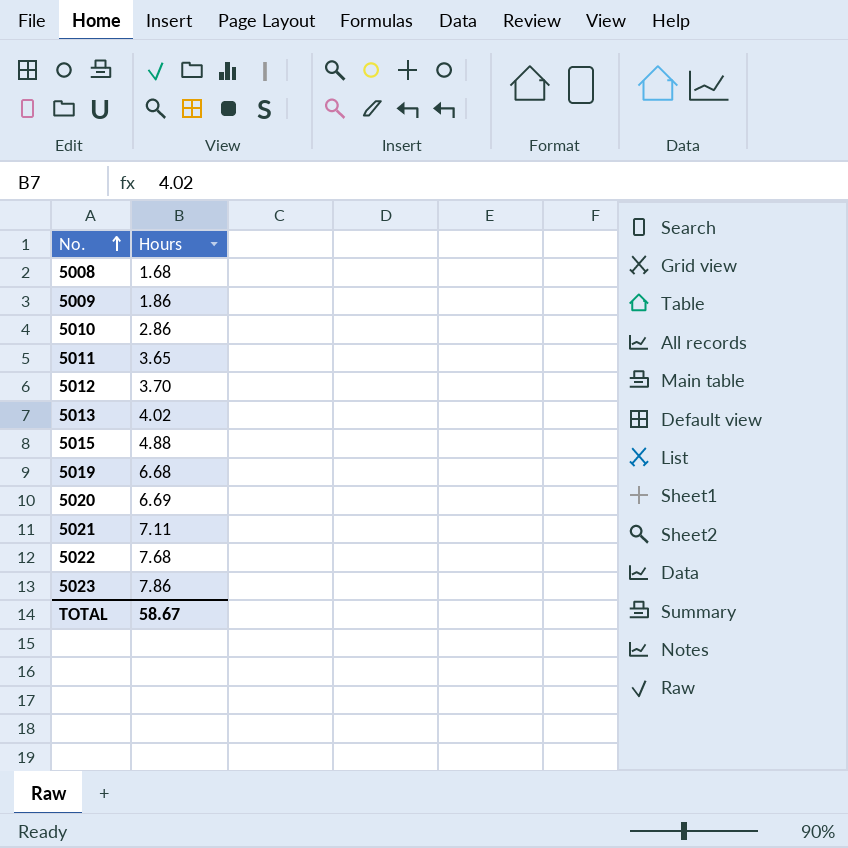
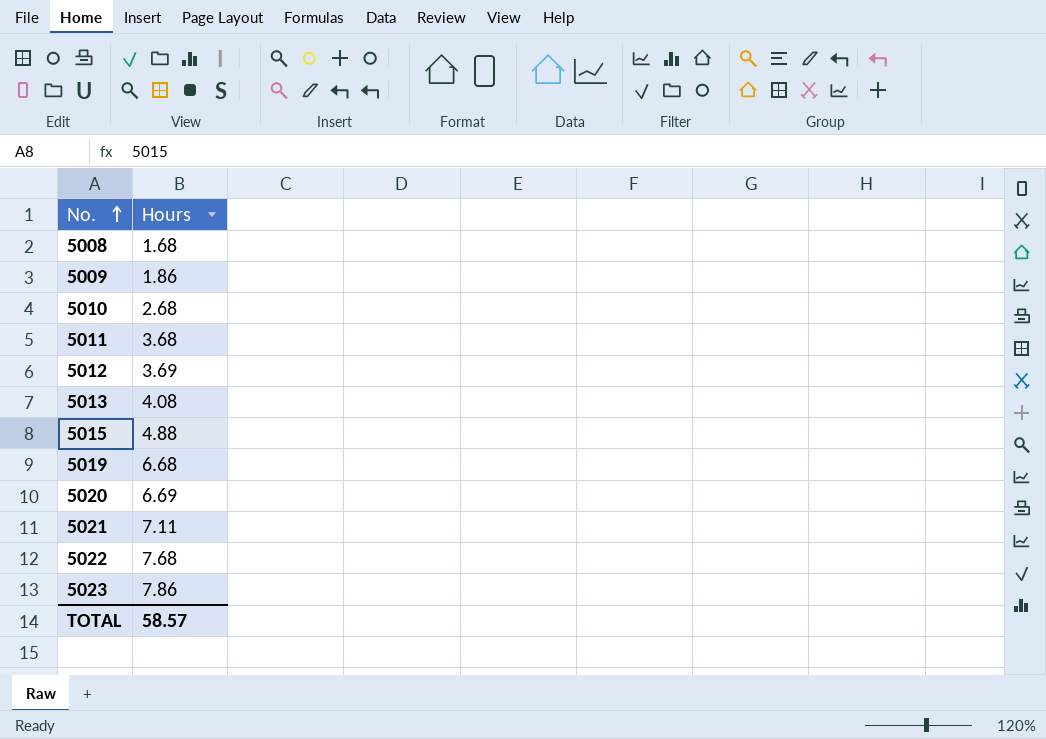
5010 | Hours: 2.86 -> 2.68
5011 | Hours: 3.65 -> 3.68
5012 | Hours: 3.70 -> 3.69
5013 | Hours: 4.02 -> 4.08
TOTAL | Hours: 58.67 -> 58.57

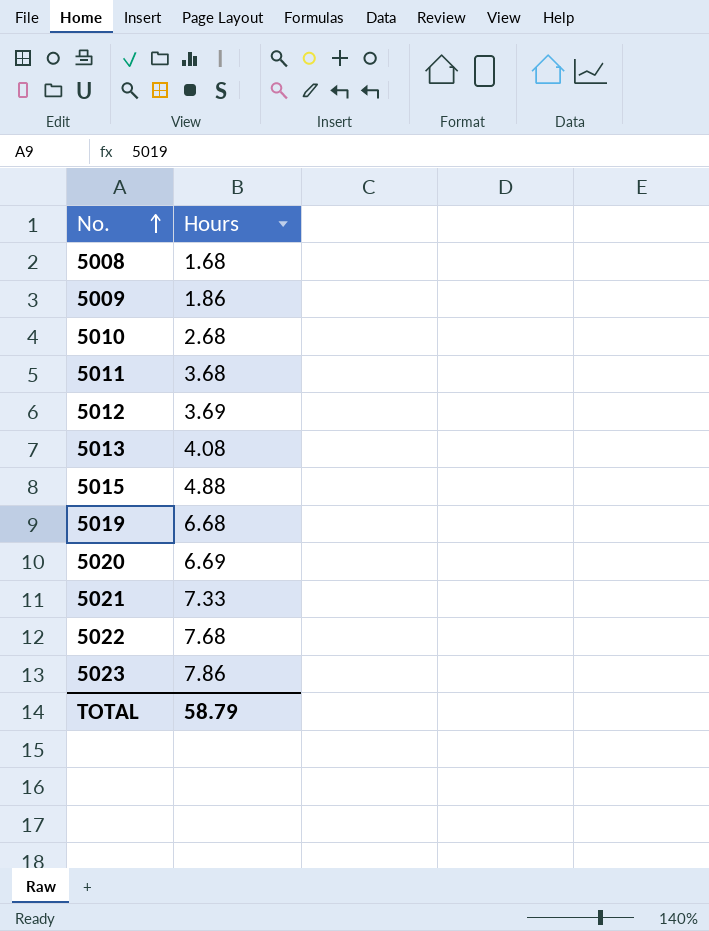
5021 | Hours: 7.11 -> 7.33
TOTAL | Hours: 58.57 -> 58.79

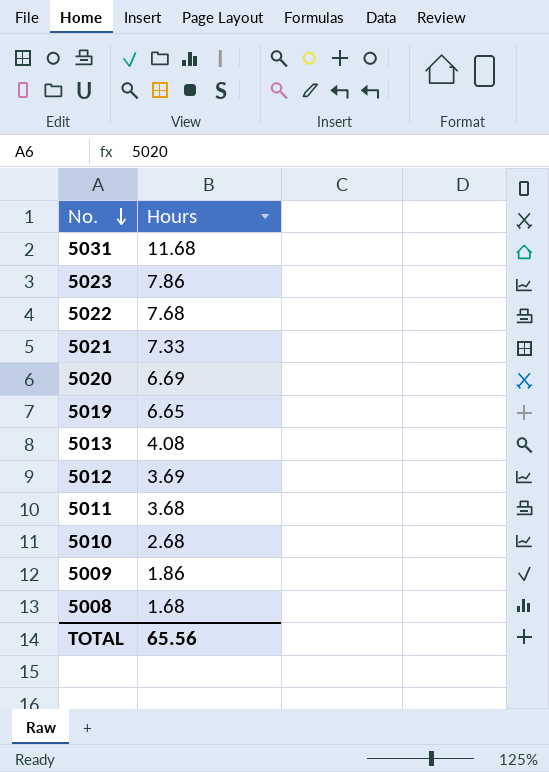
row order: No. ascending -> No. descending
row 5015: 4.88 -> none
row 5031: none -> 11.68
5019 | Hours: 6.68 -> 6.65
TOTAL | Hours: 58.79 -> 65.56

